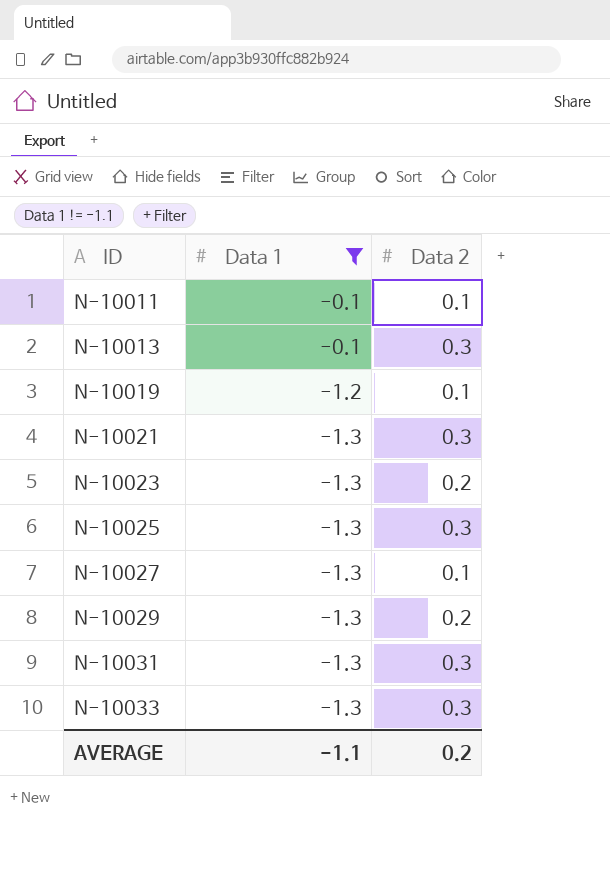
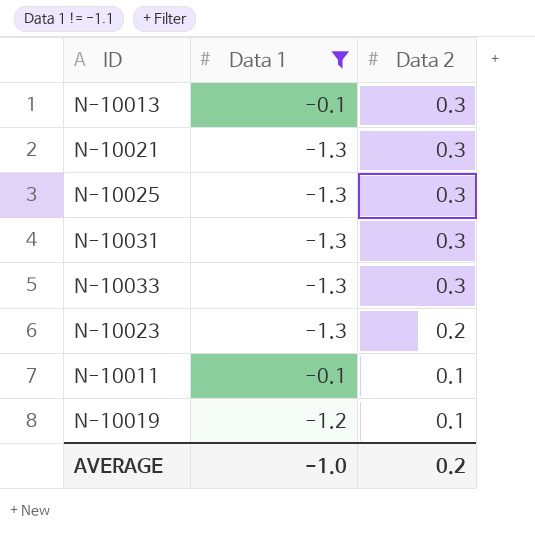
row order: ID ascending -> Data 2 descending
row N-10027: -1.3 | 0.1 -> none
row N-10029: -1.3 | 0.2 -> none
AVERAGE | Data 1: -1.1 -> -1.0

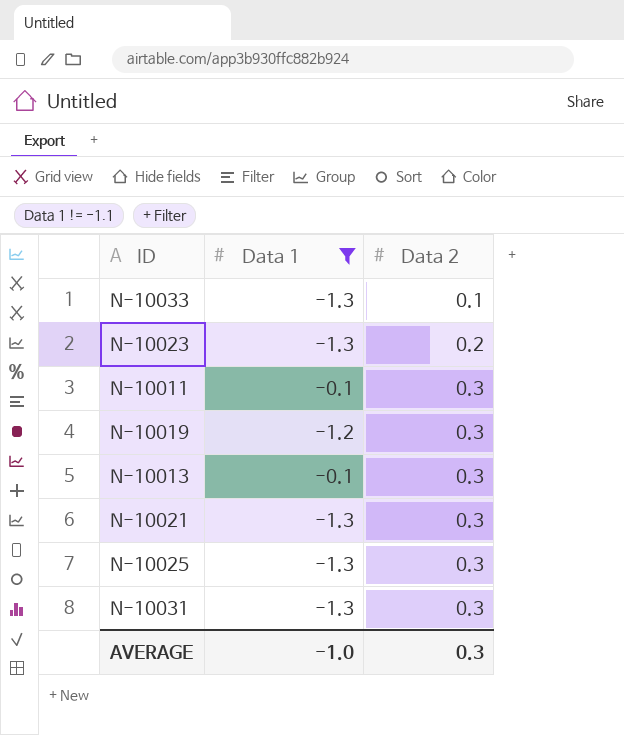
row order: Data 2 descending -> Data 2 ascending
N-10033 | Data 2: 0.3 -> 0.1
N-10011 | Data 2: 0.1 -> 0.3
N-10019 | Data 2: 0.1 -> 0.3
AVERAGE | Data 2: 0.2 -> 0.3

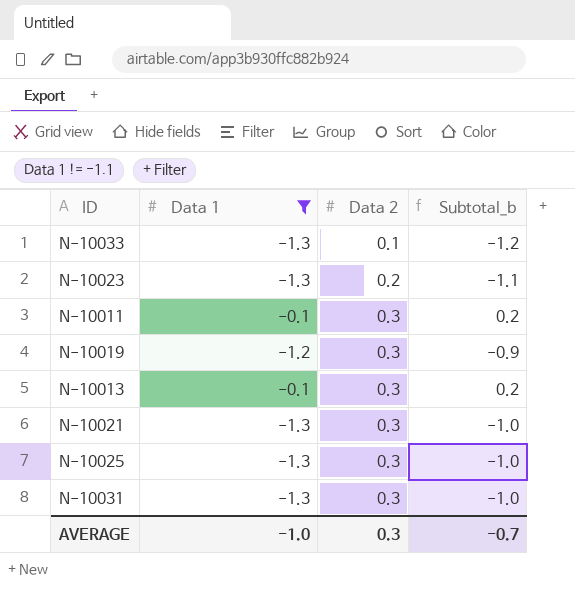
column Subtotal_b | formula: none -> [Data 1] + [Data 2]

